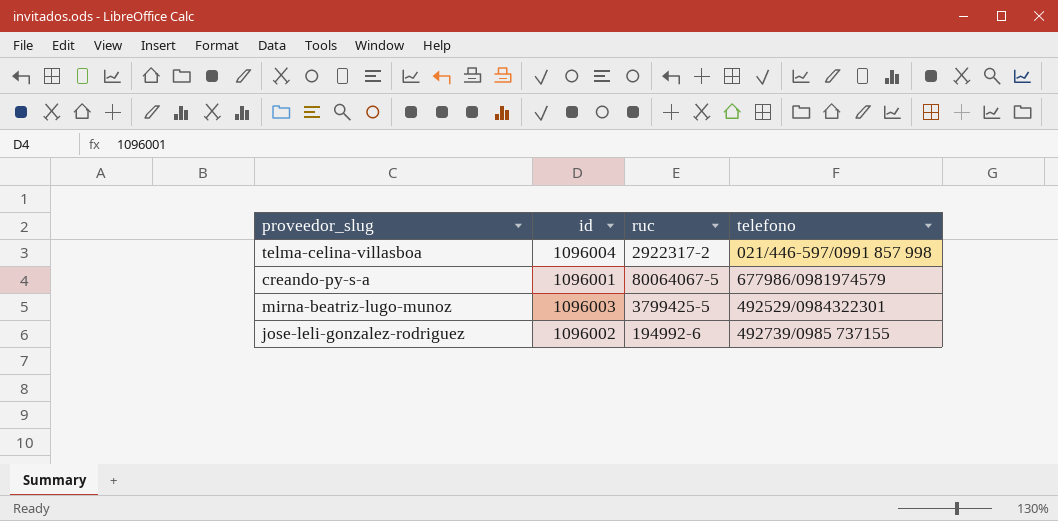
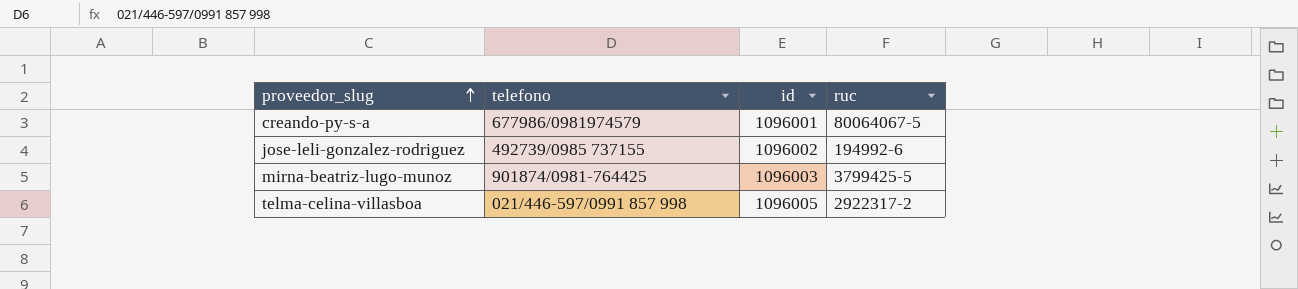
row order: none -> proveedor_slug ascending
column telefono | position: 4 -> 2
mirna-beatriz-lugo-munoz | telefono: 492529/0984322301 -> 901874/0981-764425
telma-celina-villasboa | id: 1096004 -> 1096005

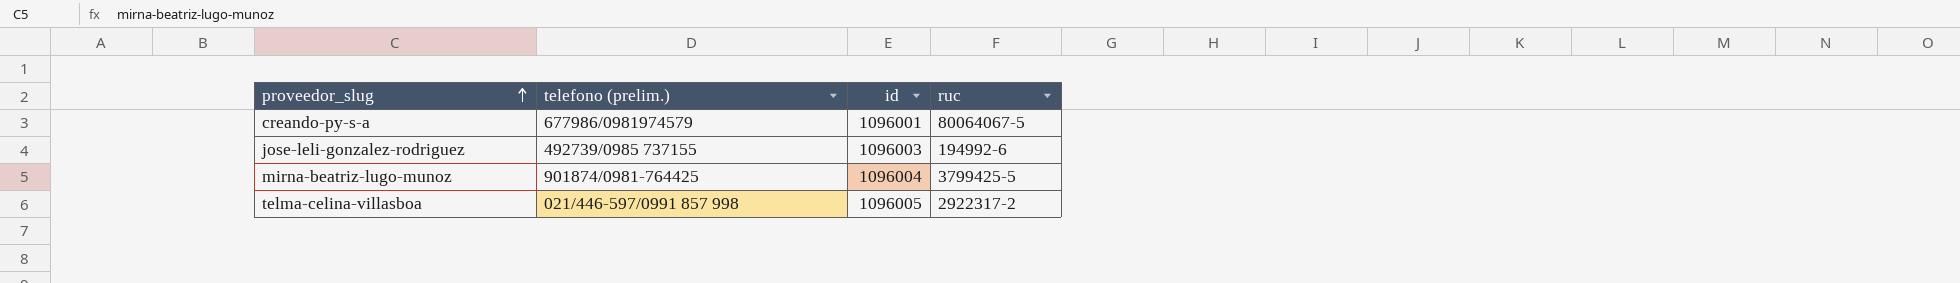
column name: telefono -> telefono (prelim.)
jose-leli-gonzalez-rodriguez | id: 1096002 -> 1096003
mirna-beatriz-lugo-munoz | id: 1096003 -> 1096004

